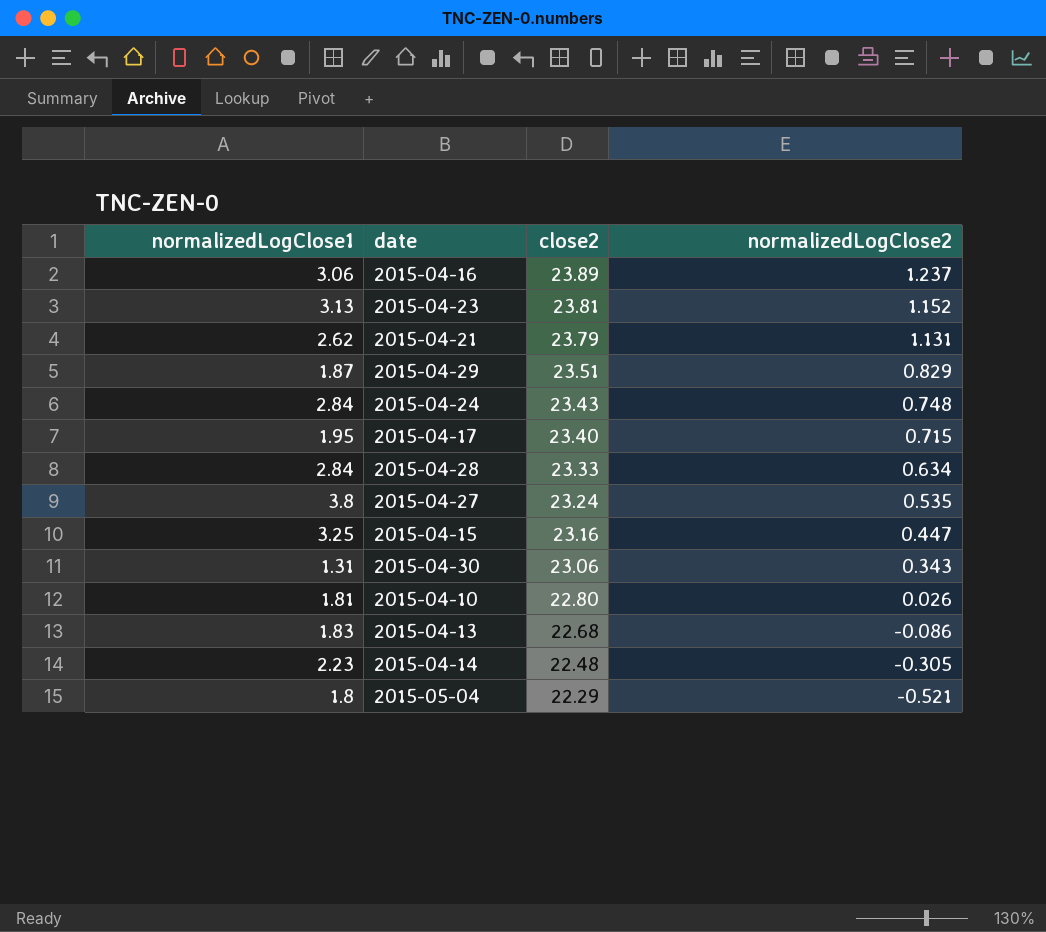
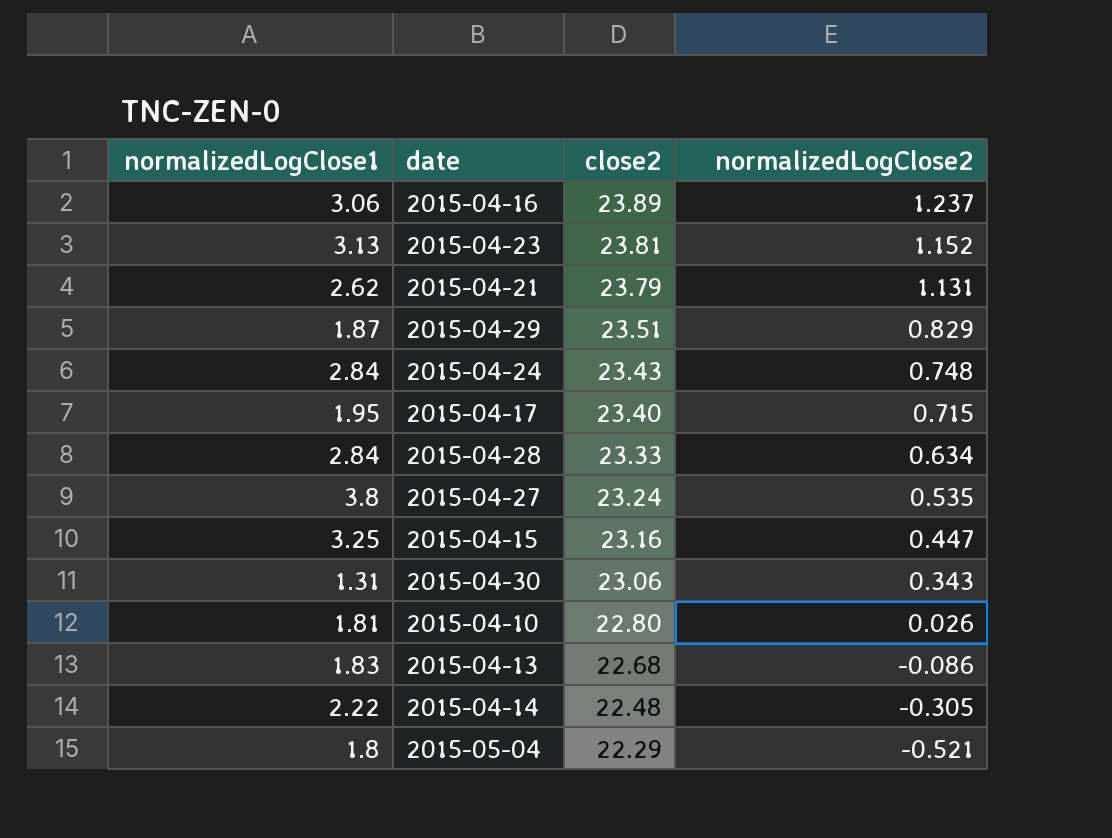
2015-04-14 | normalizedLogClose1: 2.23 -> 2.22

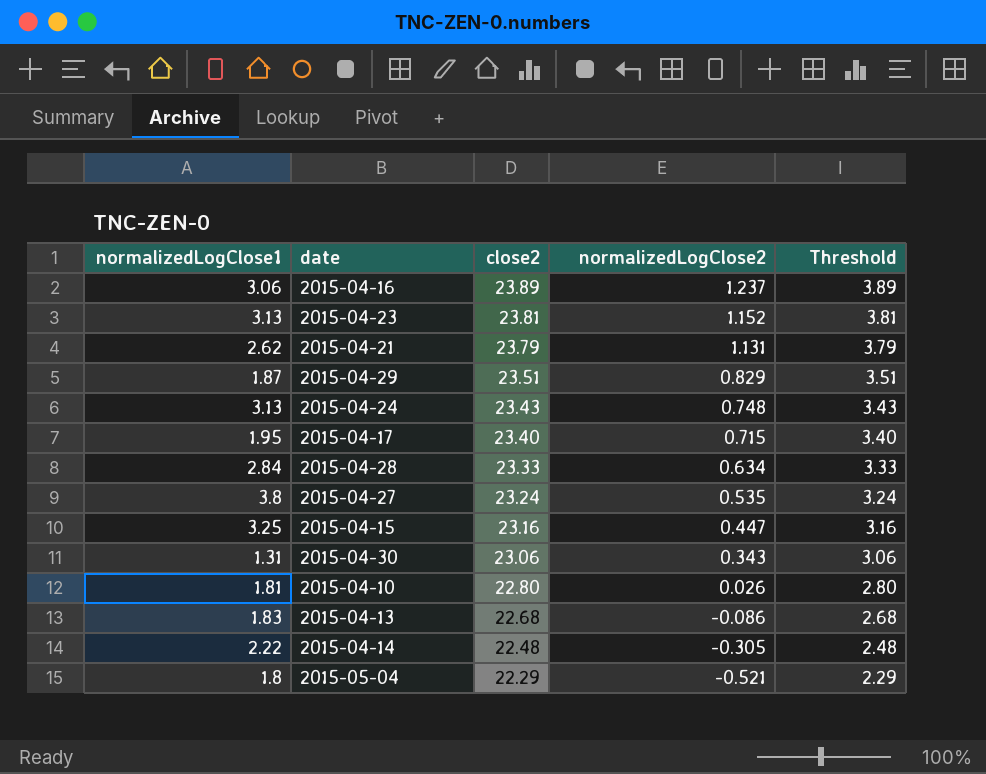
column Threshold | formula: none -> [close2] - 20
2015-04-24 | normalizedLogClose1: 2.84 -> 3.13

